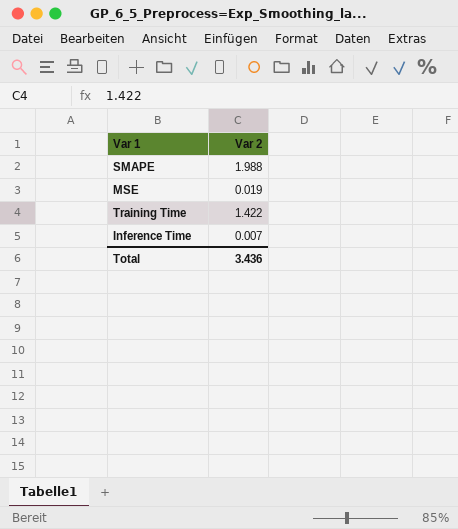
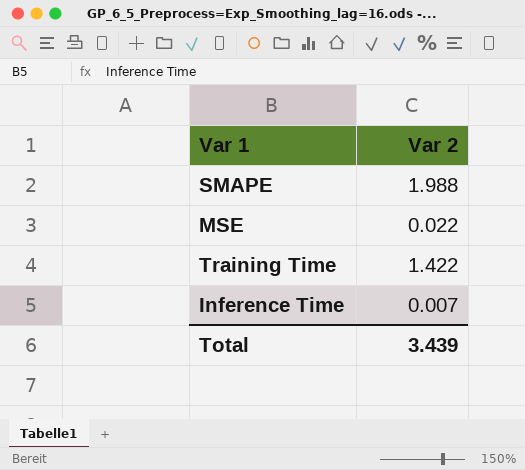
MSE | Var 2: 0.019 -> 0.022
Total | Var 2: 3.436 -> 3.439

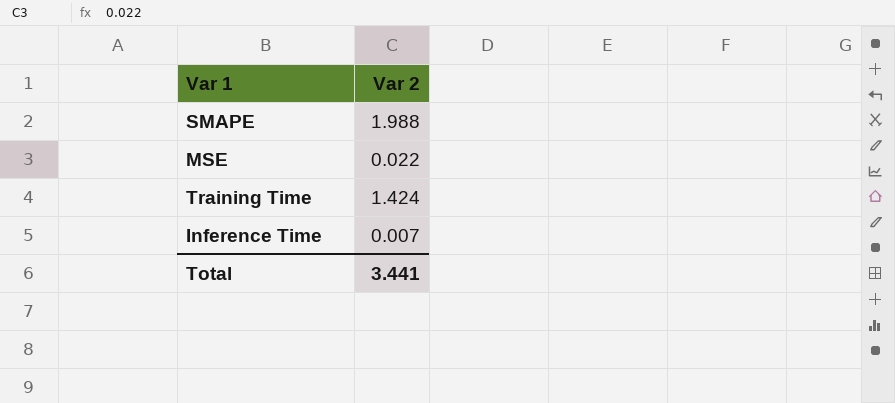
Training Time | Var 2: 1.422 -> 1.424
Total | Var 2: 3.439 -> 3.441

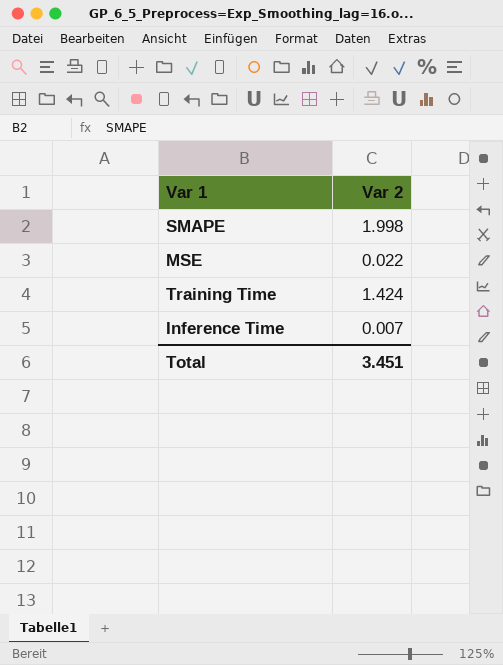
SMAPE | Var 2: 1.988 -> 1.998
Total | Var 2: 3.441 -> 3.451

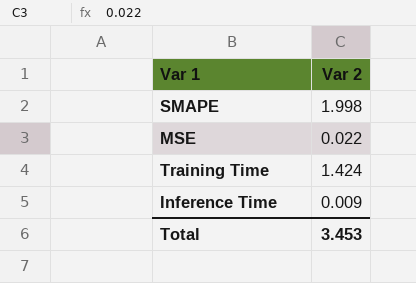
Inference Time | Var 2: 0.007 -> 0.009
Total | Var 2: 3.451 -> 3.453

